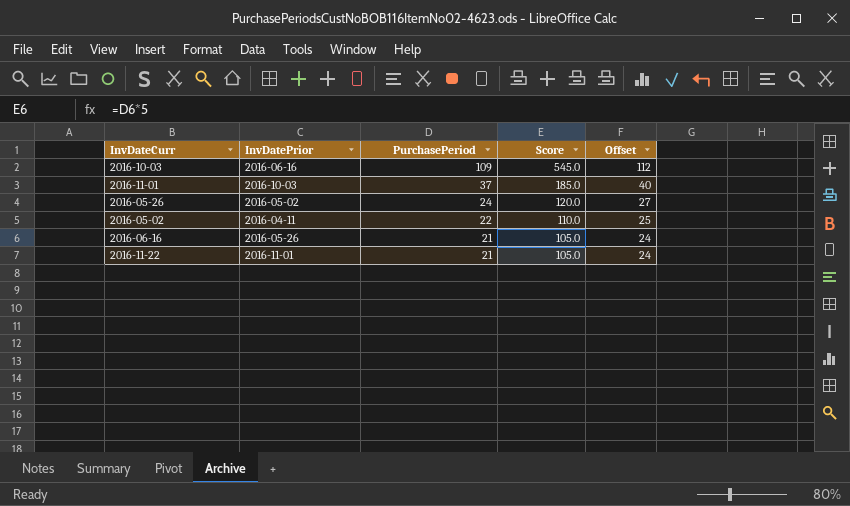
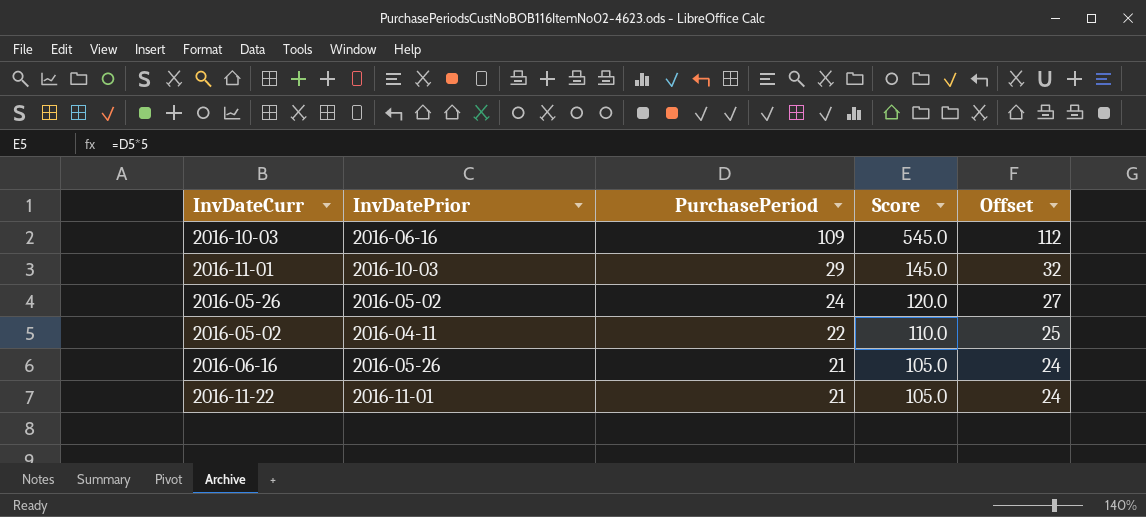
2016-11-01 | PurchasePeriod: 37 -> 29
2016-11-01 | Score: 185.0 -> 145.0
2016-11-01 | Offset: 40 -> 32

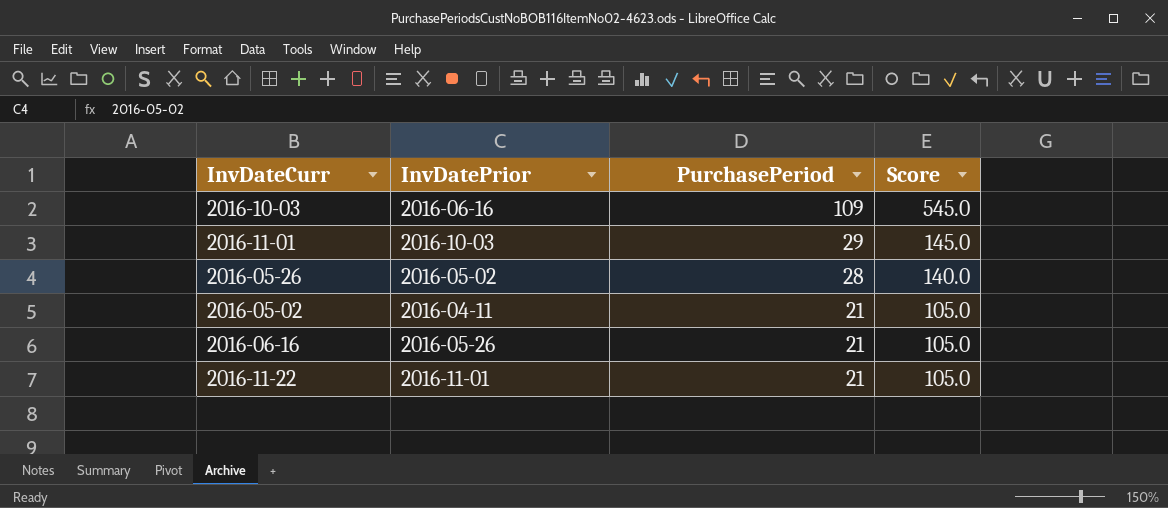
column Offset | formula: [PurchasePeriod] + 3 -> none
2016-05-26 | PurchasePeriod: 24 -> 28
2016-05-26 | Score: 120.0 -> 140.0
2016-05-02 | PurchasePeriod: 22 -> 21
2016-05-02 | Score: 110.0 -> 105.0

